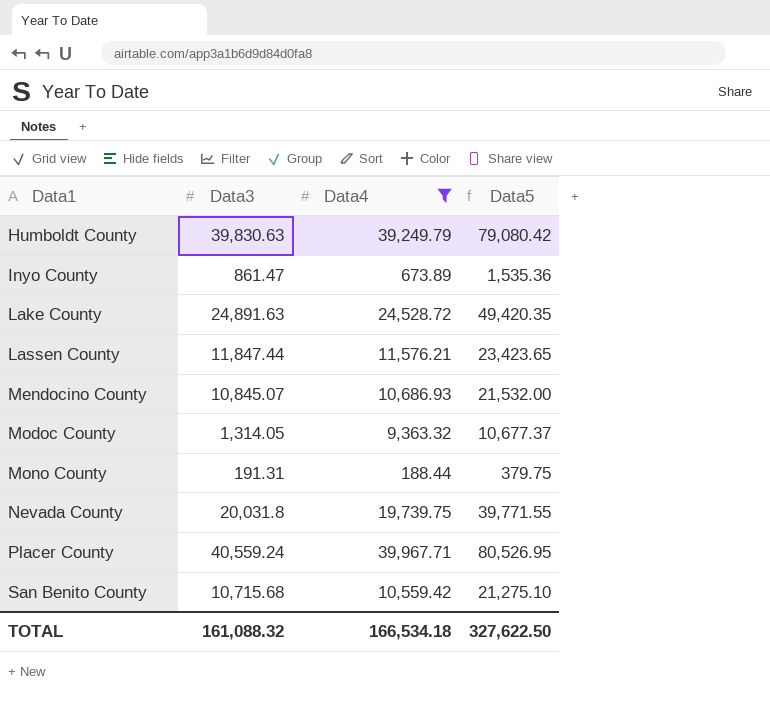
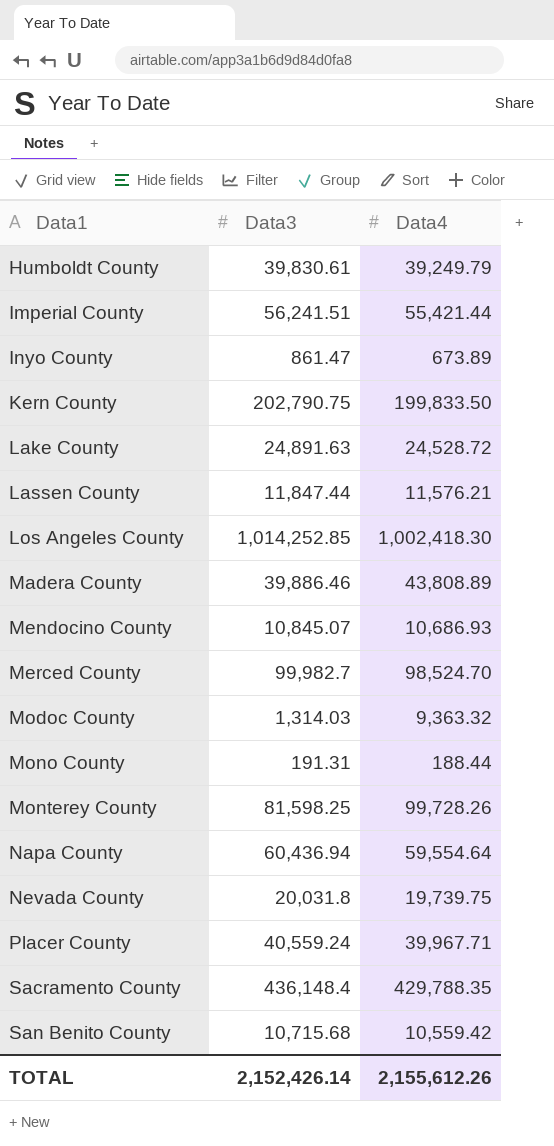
filter: Data4 <= 39,967.71 -> none
column Data5 | formula: [Data3] + [Data4] -> none
Humboldt County | Data3: 39,830.63 -> 39,830.61
Modoc County | Data3: 1,314.05 -> 1,314.03
TOTAL | Data3: 161,088.32 -> 2,152,426.14
TOTAL | Data4: 166,534.18 -> 2,155,612.26

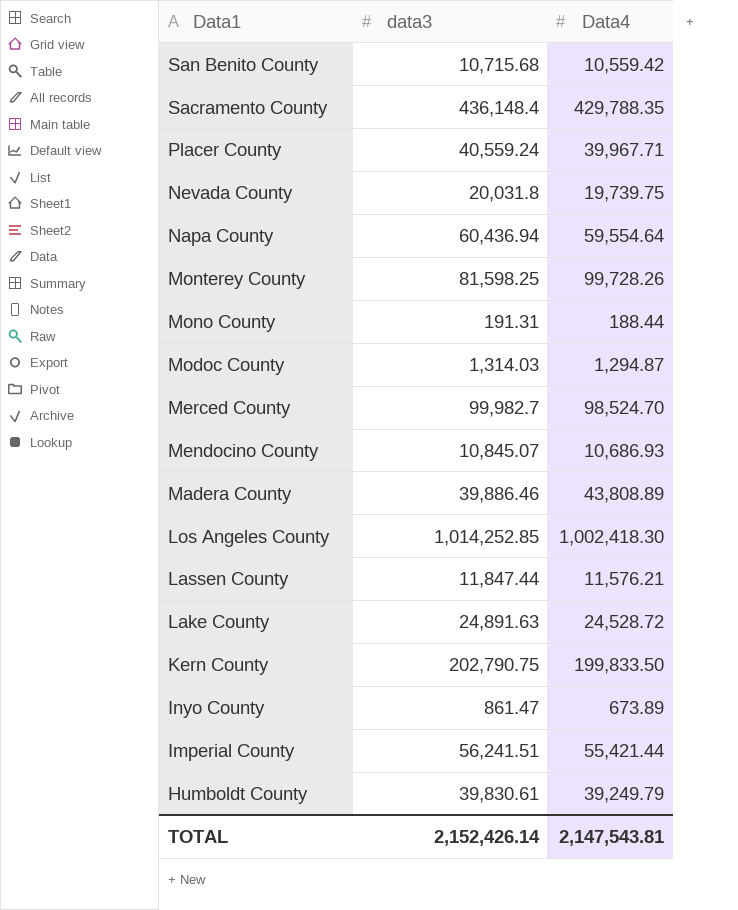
row order: Data1 ascending -> Data1 descending
column name: Data3 -> data3
Modoc County | Data4: 9,363.32 -> 1,294.87
TOTAL | Data4: 2,155,612.26 -> 2,147,543.81

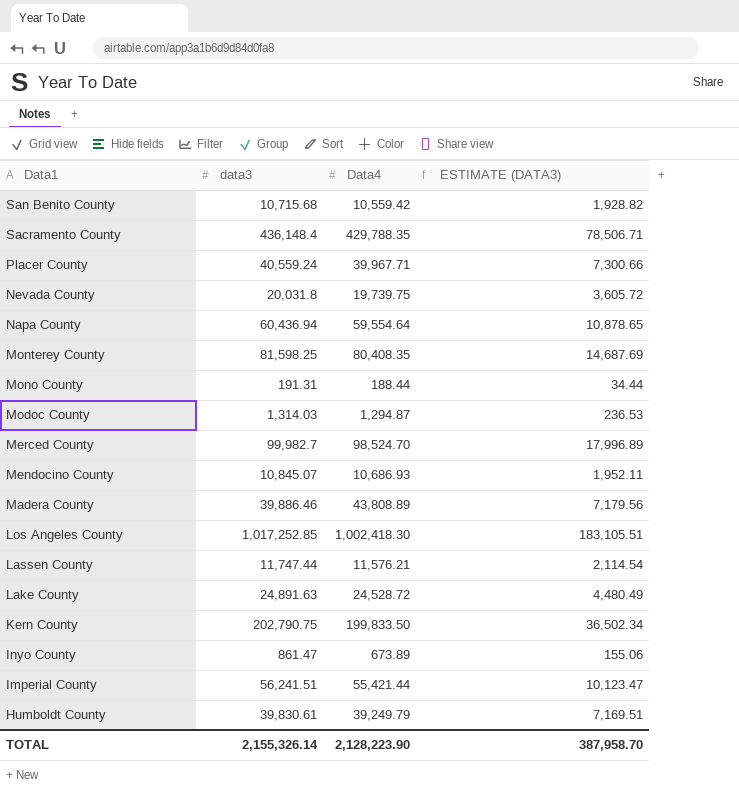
column ESTIMATE (DATA3) | formula: none -> [data3] * 0.18
Monterey County | Data4: 99,728.26 -> 80,408.35
Los Angeles County | data3: 1,014,252.85 -> 1,017,252.85
Lassen County | data3: 11,847.44 -> 11,747.44
TOTAL | data3: 2,152,426.14 -> 2,155,326.14
TOTAL | Data4: 2,147,543.81 -> 2,128,223.90

